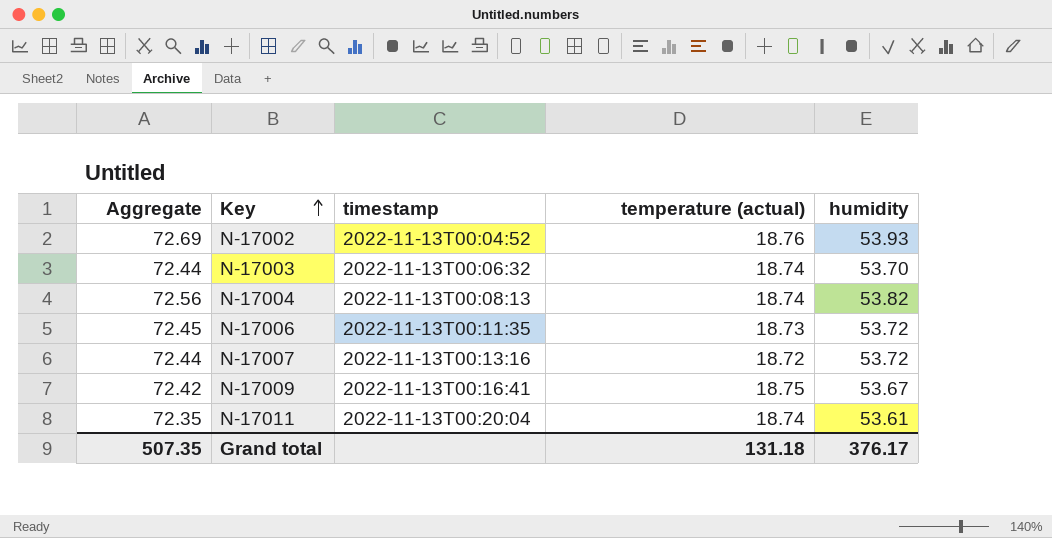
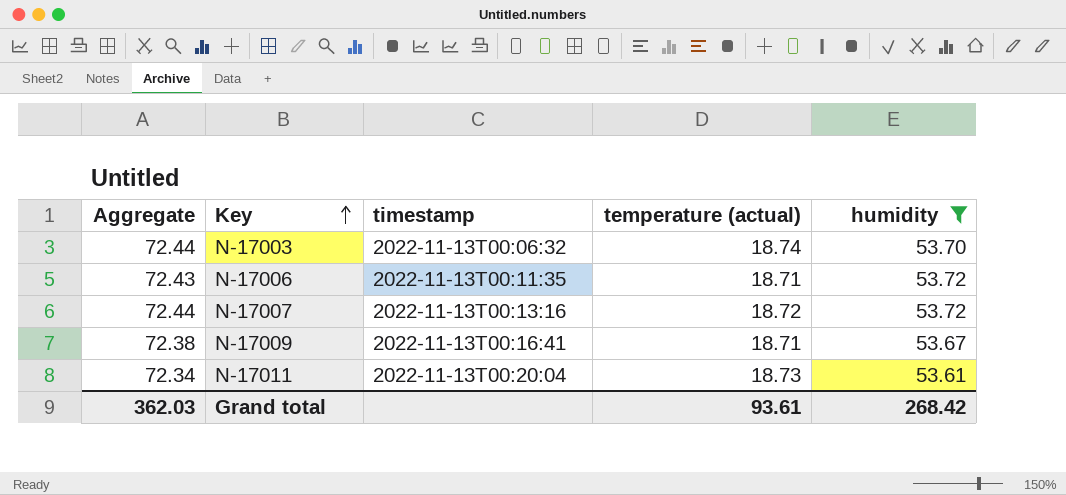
filter: none -> humidity <= 53.72
N-17006 | Aggregate: 72.45 -> 72.43
N-17006 | temperature (actual): 18.73 -> 18.71
N-17009 | Aggregate: 72.42 -> 72.38
N-17009 | temperature (actual): 18.75 -> 18.71
N-17011 | Aggregate: 72.35 -> 72.34
N-17011 | temperature (actual): 18.74 -> 18.73
Grand total | Aggregate: 507.35 -> 362.03
Grand total | temperature (actual): 131.18 -> 93.61
Grand total | humidity: 376.17 -> 268.42

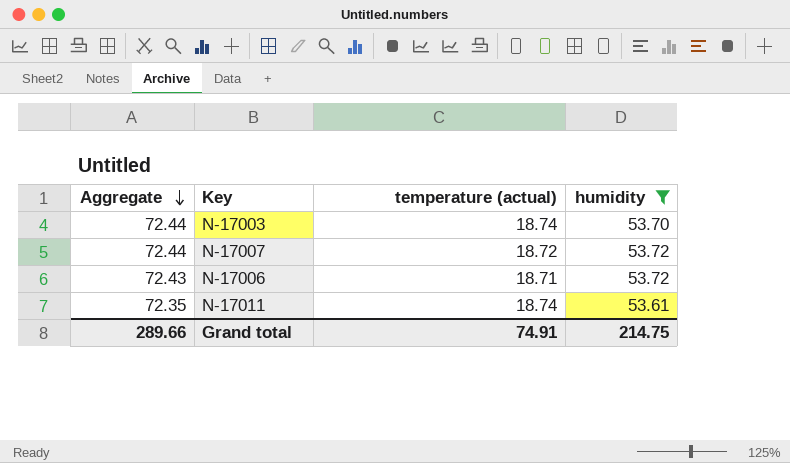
row order: Key ascending -> Aggregate descending
column timestamp | position: 3 -> none
row N-17009: 72.38 | 2022-11-13T00:16:41 | 18.71 | 53.67 -> none
N-17011 | Aggregate: 72.34 -> 72.35
N-17011 | temperature (actual): 18.73 -> 18.74
Grand total | Aggregate: 362.03 -> 289.66
Grand total | temperature (actual): 93.61 -> 74.91
Grand total | humidity: 268.42 -> 214.75

